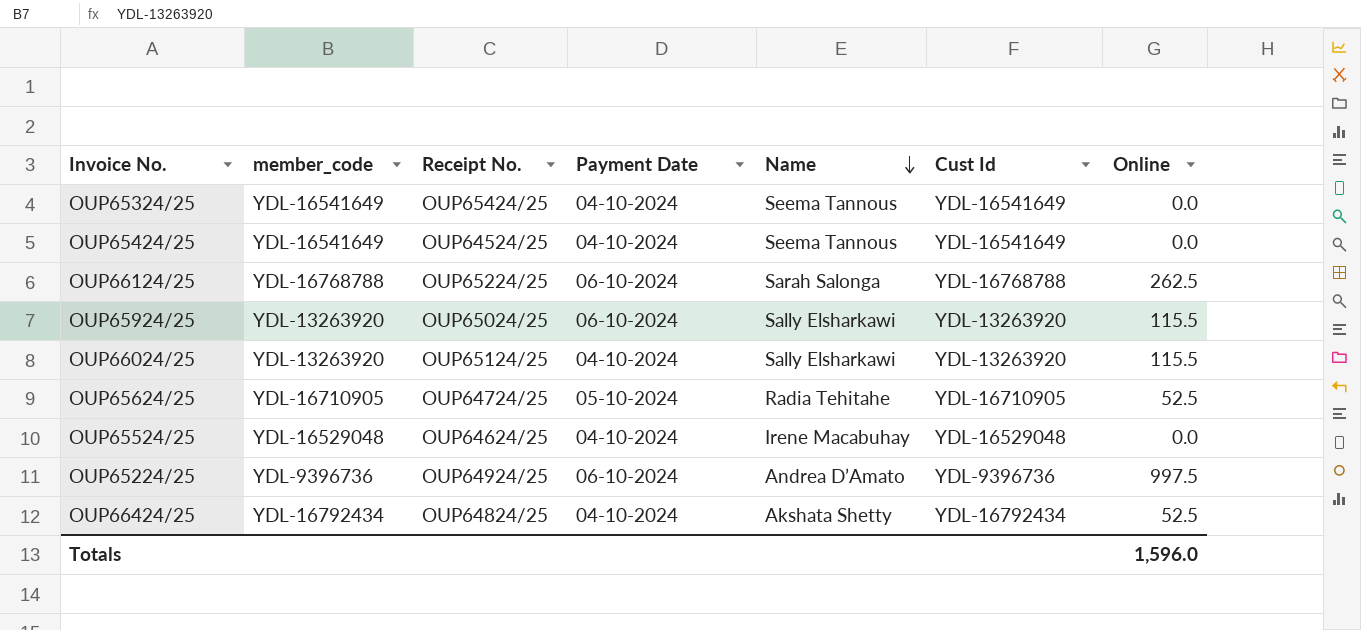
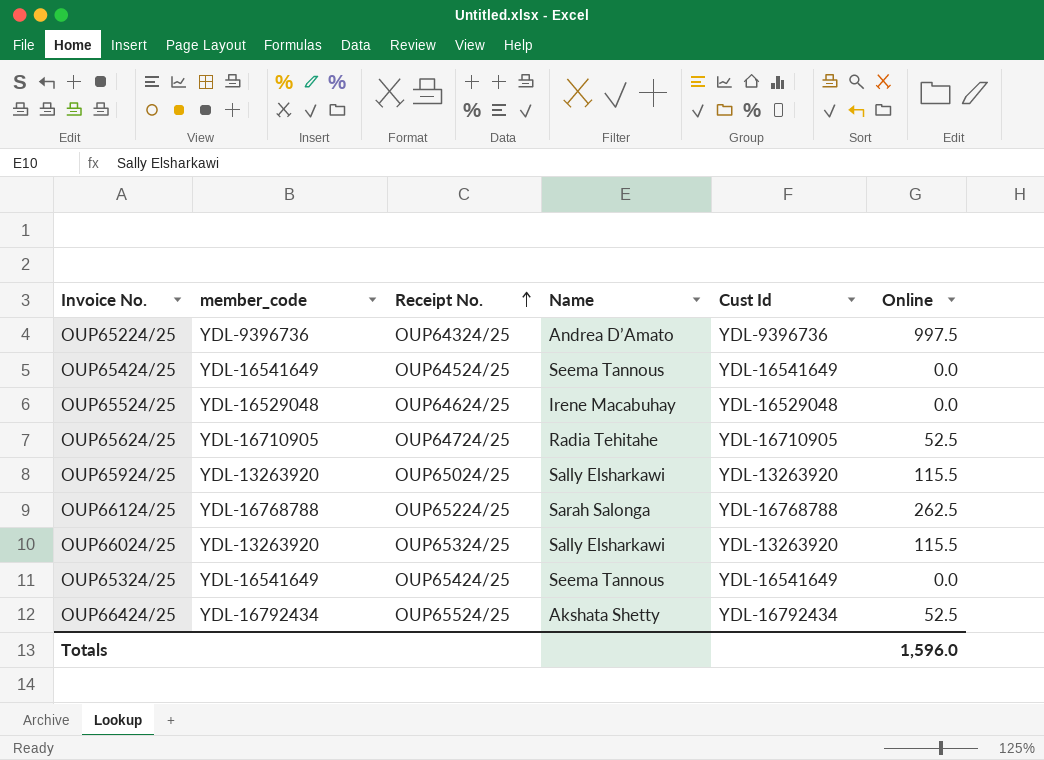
row order: Name descending -> Receipt No. ascending
column Payment Date | position: 4 -> none
OUP65224/25 | Receipt No.: OUP64924/25 -> OUP64324/25
OUP66024/25 | Receipt No.: OUP65124/25 -> OUP65324/25
OUP66424/25 | Receipt No.: OUP64824/25 -> OUP65524/25

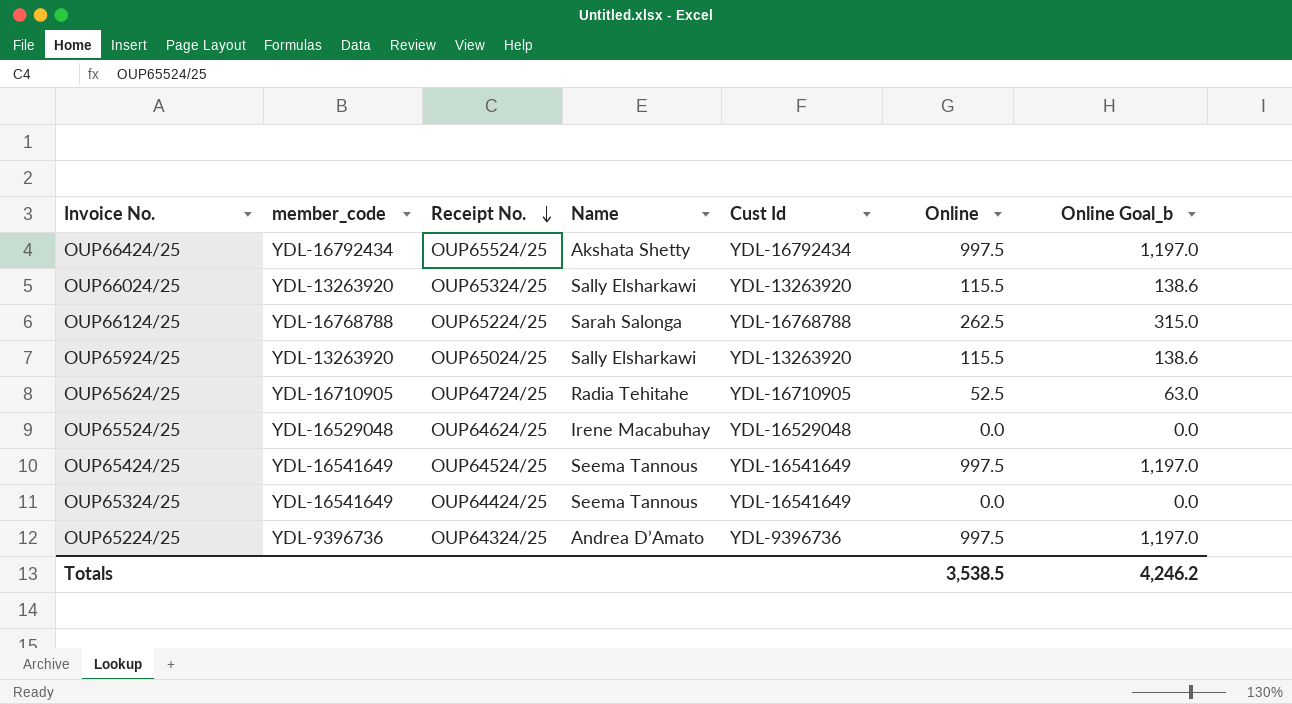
row order: Receipt No. ascending -> Receipt No. descending
column Online Goal_b | formula: none -> [Online] * 1.2
OUP66424/25 | Online: 52.5 -> 997.5
OUP65424/25 | Online: 0.0 -> 997.5
OUP65324/25 | Receipt No.: OUP65424/25 -> OUP64424/25
Totals | Online: 1,596.0 -> 3,538.5

